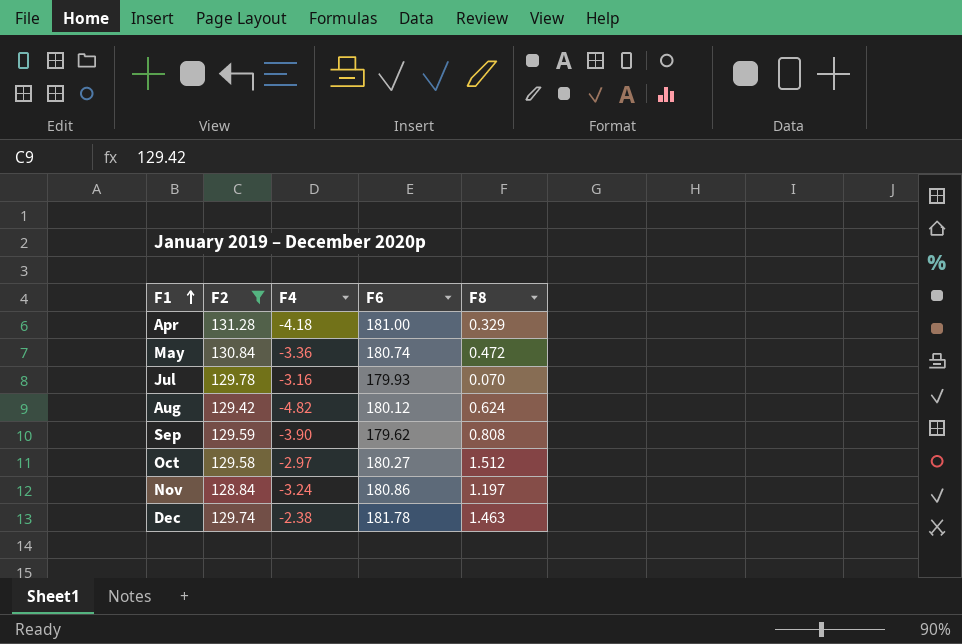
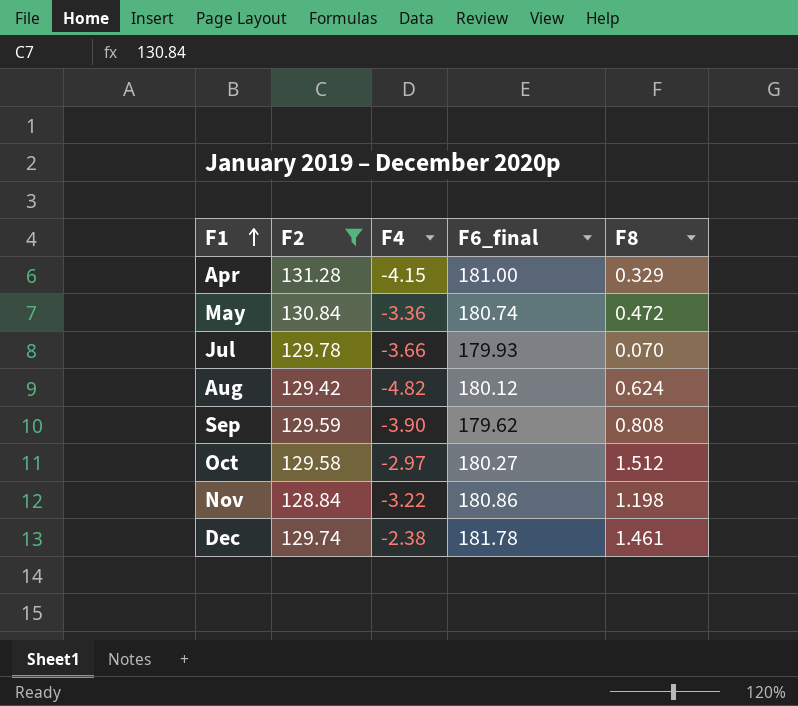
column name: F6 -> F6_final
Apr | F4: -4.18 -> -4.15
Jul | F4: -3.16 -> -3.66
Nov | F4: -3.24 -> -3.22
Nov | F8: 1.197 -> 1.198
Dec | F8: 1.463 -> 1.461

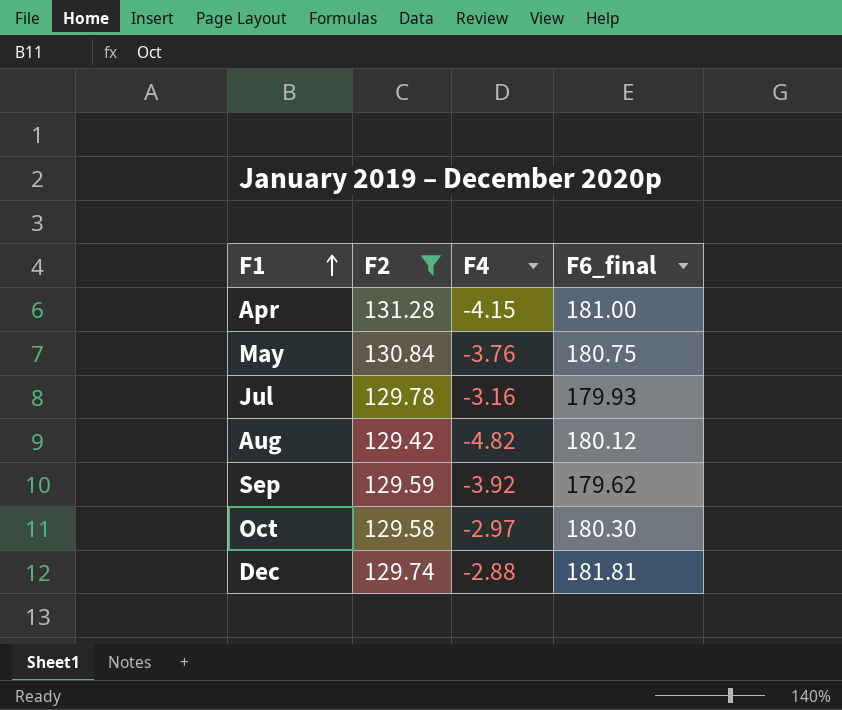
column F8 | position: 5 -> none
row Nov: 128.84 | -3.22 | 180.86 | 1.198 -> none
May | F4: -3.36 -> -3.76
May | F6_final: 180.74 -> 180.75
Jul | F4: -3.66 -> -3.16
Sep | F4: -3.90 -> -3.92
Oct | F6_final: 180.27 -> 180.30
Dec | F4: -2.38 -> -2.88
Dec | F6_final: 181.78 -> 181.81

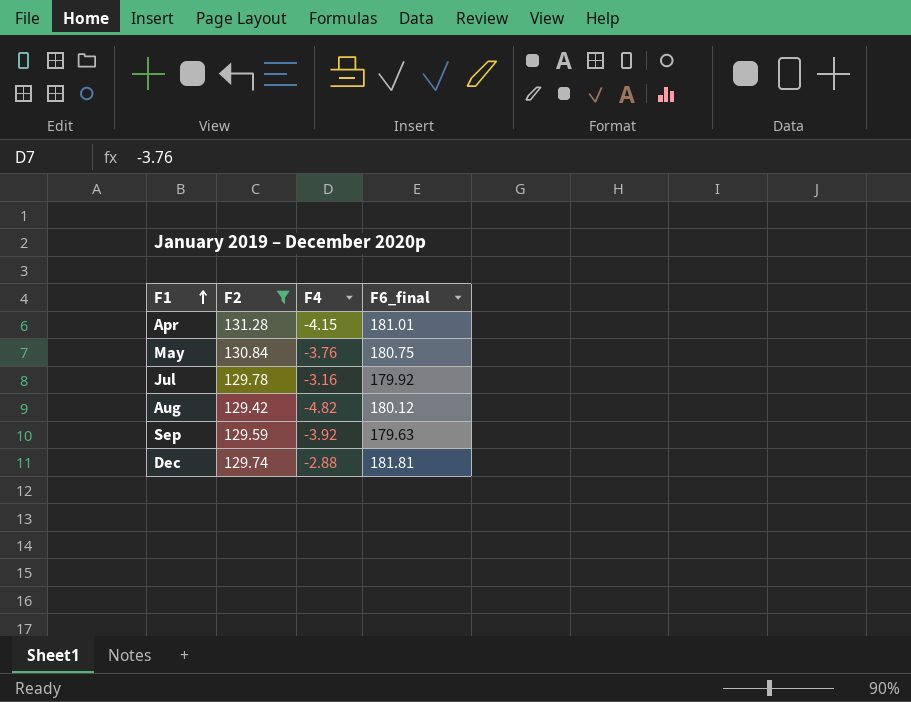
row Oct: 129.58 | -2.97 | 180.30 -> none
Apr | F6_final: 181.00 -> 181.01
Jul | F6_final: 179.93 -> 179.92
Sep | F6_final: 179.62 -> 179.63

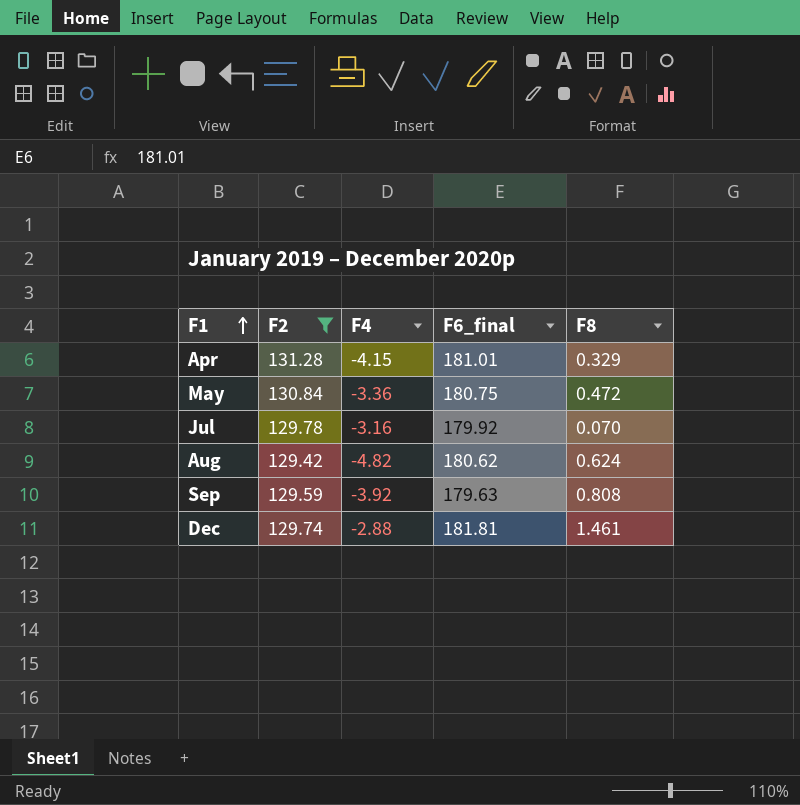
column F8 | position: none -> 5
May | F4: -3.76 -> -3.36
Aug | F6_final: 180.12 -> 180.62

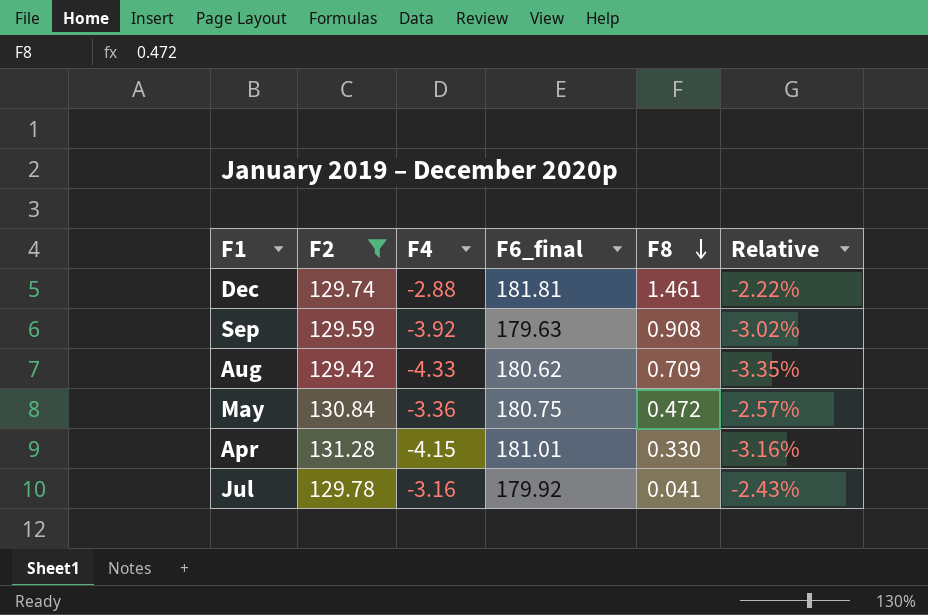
row order: F1 ascending -> F8 descending
column Relative | formula: none -> [F4] / [F2]
Sep | F8: 0.808 -> 0.908
Aug | F4: -4.82 -> -4.33
Aug | F8: 0.624 -> 0.709
Apr | F8: 0.329 -> 0.330
Jul | F8: 0.070 -> 0.041

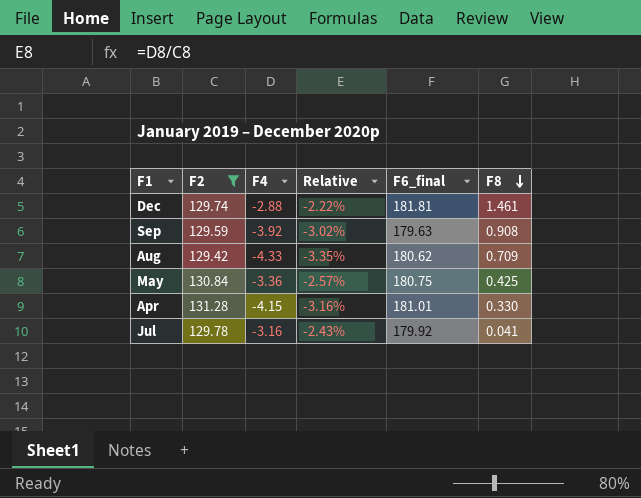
column Relative | position: 6 -> 4
May | F8: 0.472 -> 0.425

